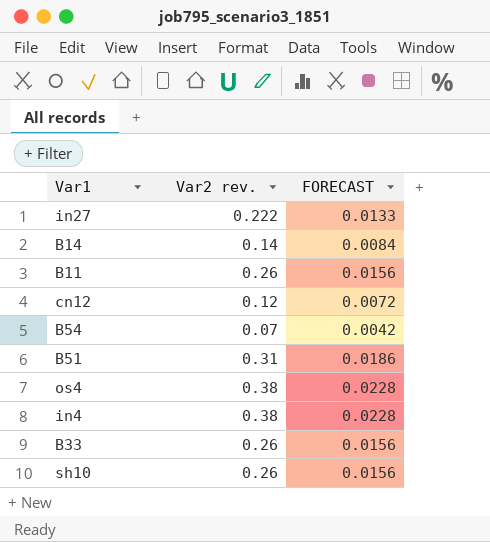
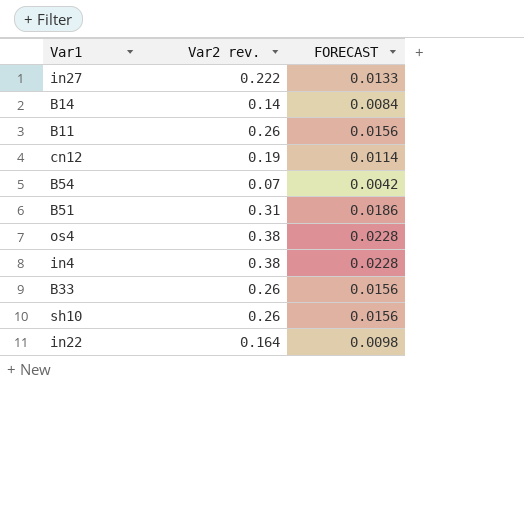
cn12 | Var2 rev.: 0.12 -> 0.19
cn12 | FORECAST: 0.0072 -> 0.0114
row in22: none -> 0.164 | 0.0098

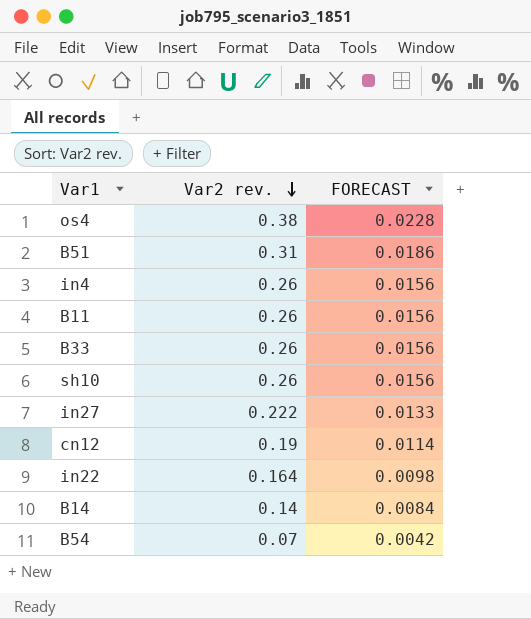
row order: none -> Var2 rev. descending
in4 | Var2 rev.: 0.38 -> 0.26
in4 | FORECAST: 0.0228 -> 0.0156

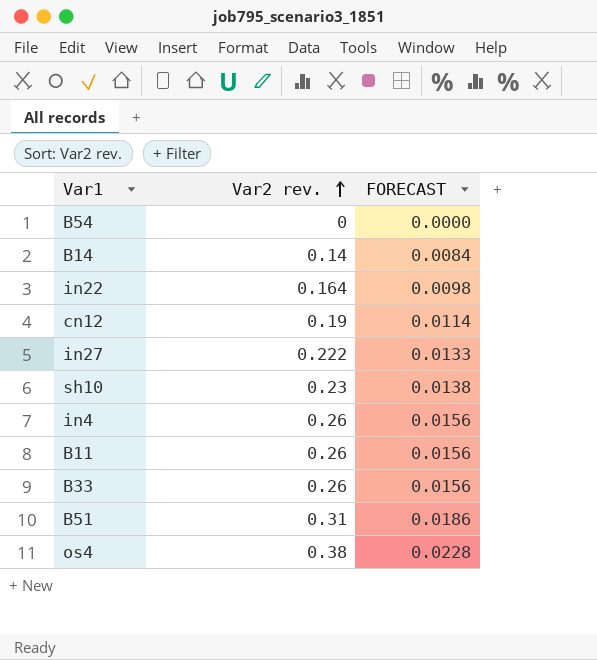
row order: Var2 rev. descending -> Var2 rev. ascending
B54 | Var2 rev.: 0.07 -> 0
B54 | FORECAST: 0.0042 -> 0.0000
sh10 | Var2 rev.: 0.26 -> 0.23
sh10 | FORECAST: 0.0156 -> 0.0138

